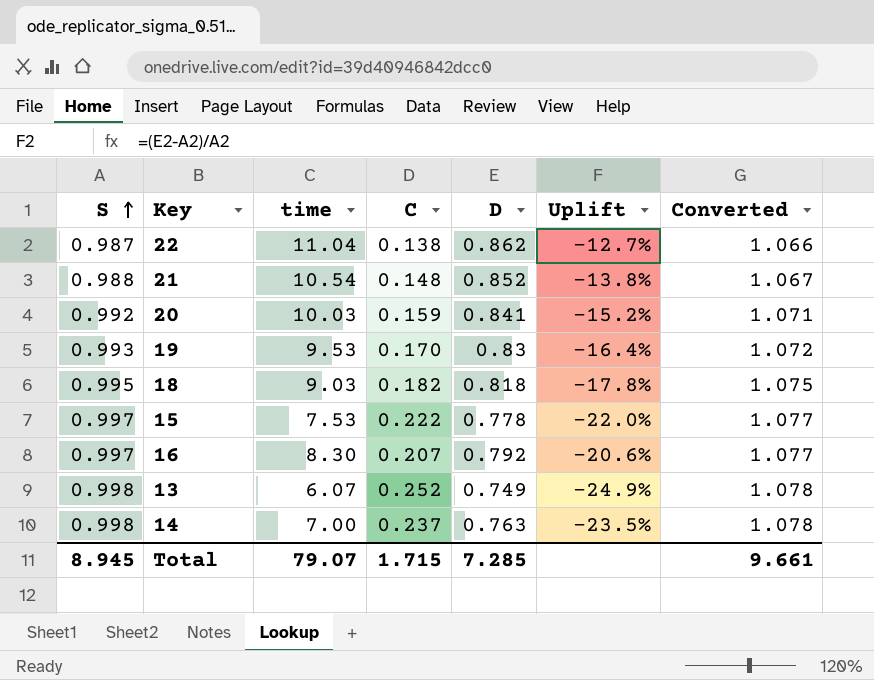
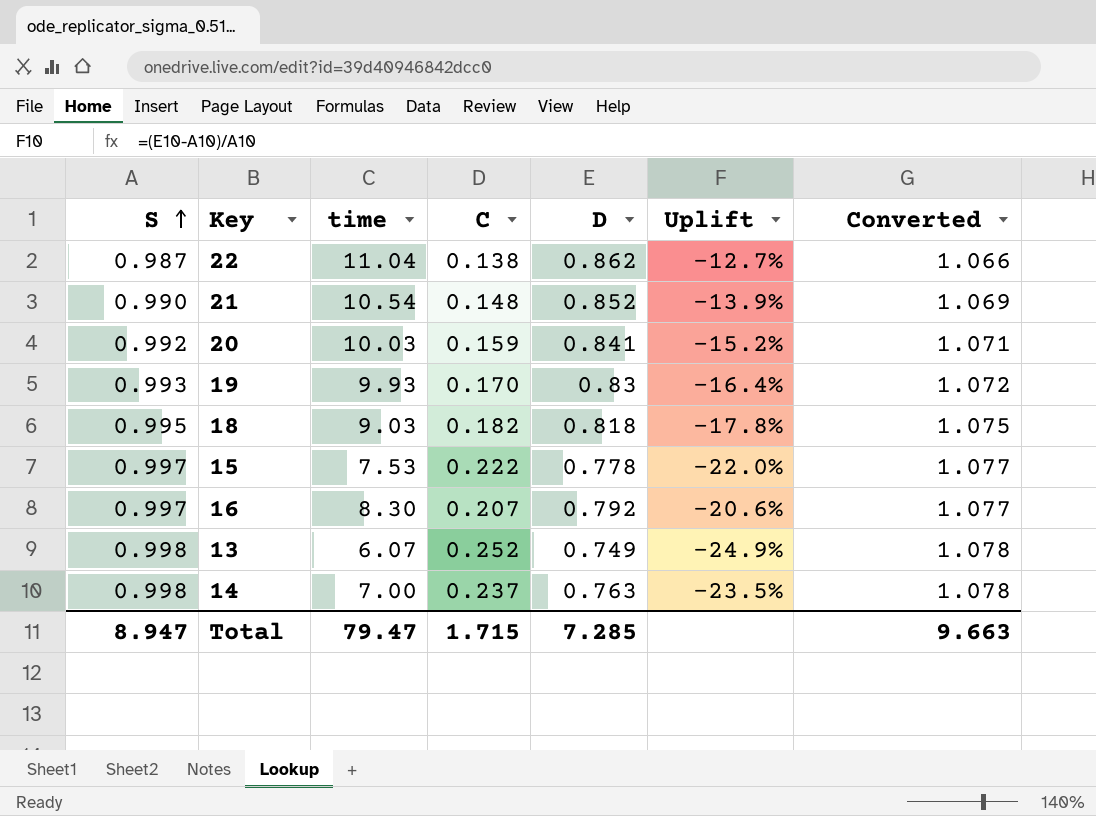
21 | S: 0.988 -> 0.990
21 | Uplift: -13.8% -> -13.9%
21 | Converted: 1.067 -> 1.069
19 | time: 9.53 -> 9.93
Total | S: 8.945 -> 8.947
Total | time: 79.07 -> 79.47
Total | Converted: 9.661 -> 9.663

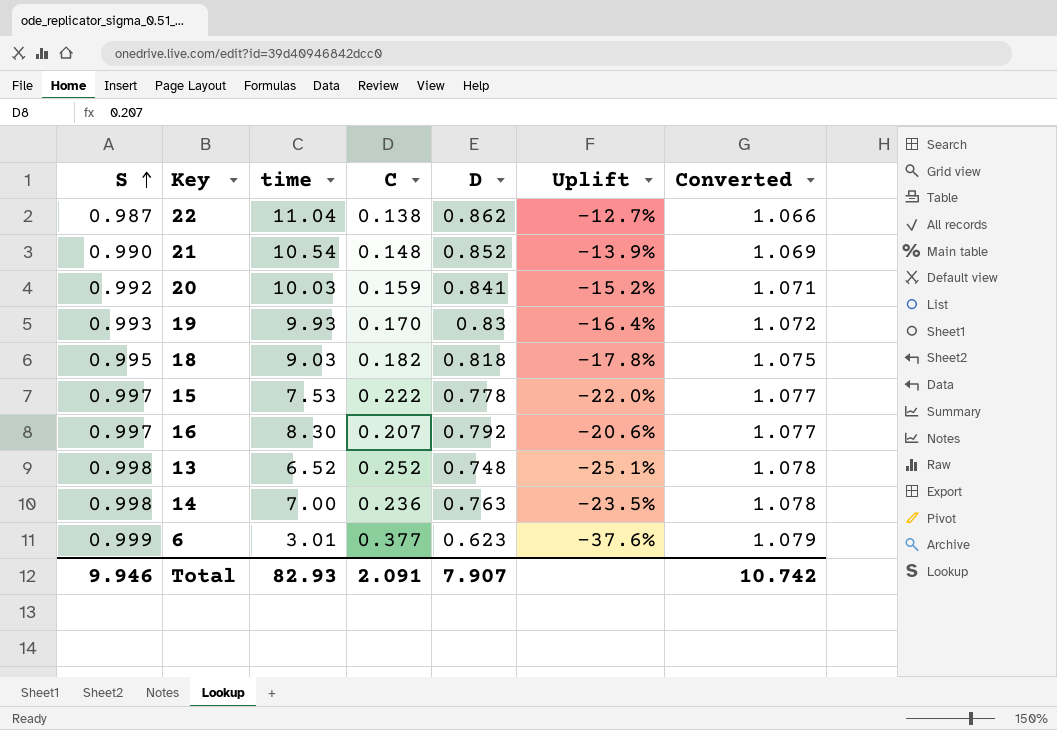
13 | time: 6.07 -> 6.52
13 | D: 0.749 -> 0.748
13 | Uplift: -24.9% -> -25.1%
14 | C: 0.237 -> 0.236
row 6: none -> 0.999 | 3.01 | 0.377 | 0.623 | -37.6% | 1.079
Total | S: 8.947 -> 9.946
Total | time: 79.47 -> 82.93
Total | C: 1.715 -> 2.091
Total | D: 7.285 -> 7.907
Total | Converted: 9.663 -> 10.742

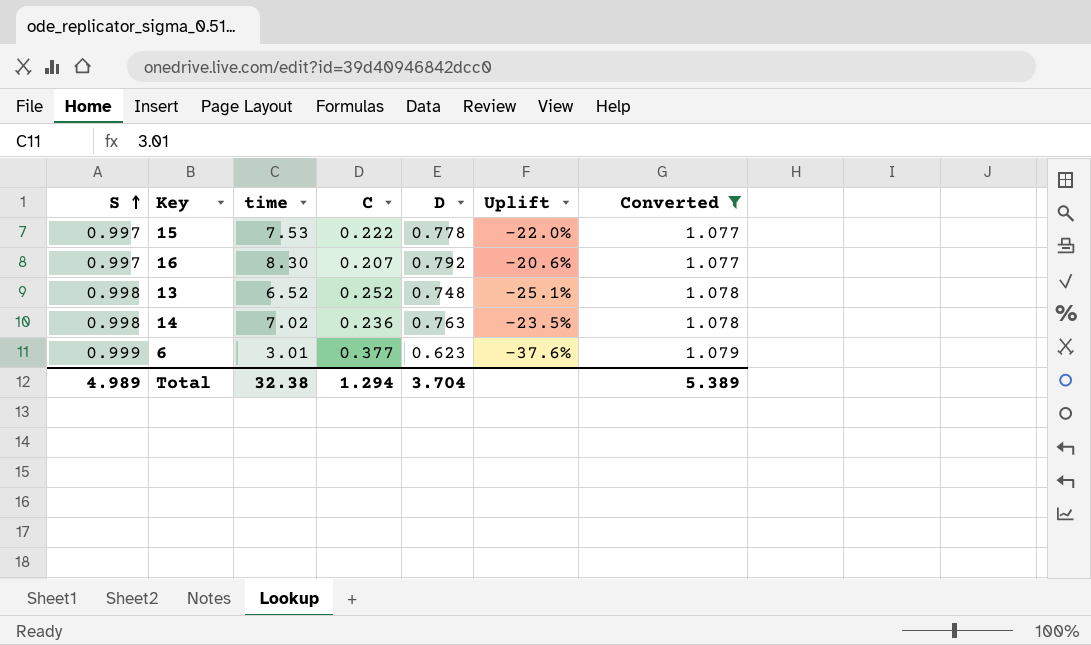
filter: none -> Converted >= 1.077
14 | time: 7.00 -> 7.02
Total | S: 9.946 -> 4.989
Total | time: 82.93 -> 32.38
Total | C: 2.091 -> 1.294
Total | D: 7.907 -> 3.704
Total | Converted: 10.742 -> 5.389

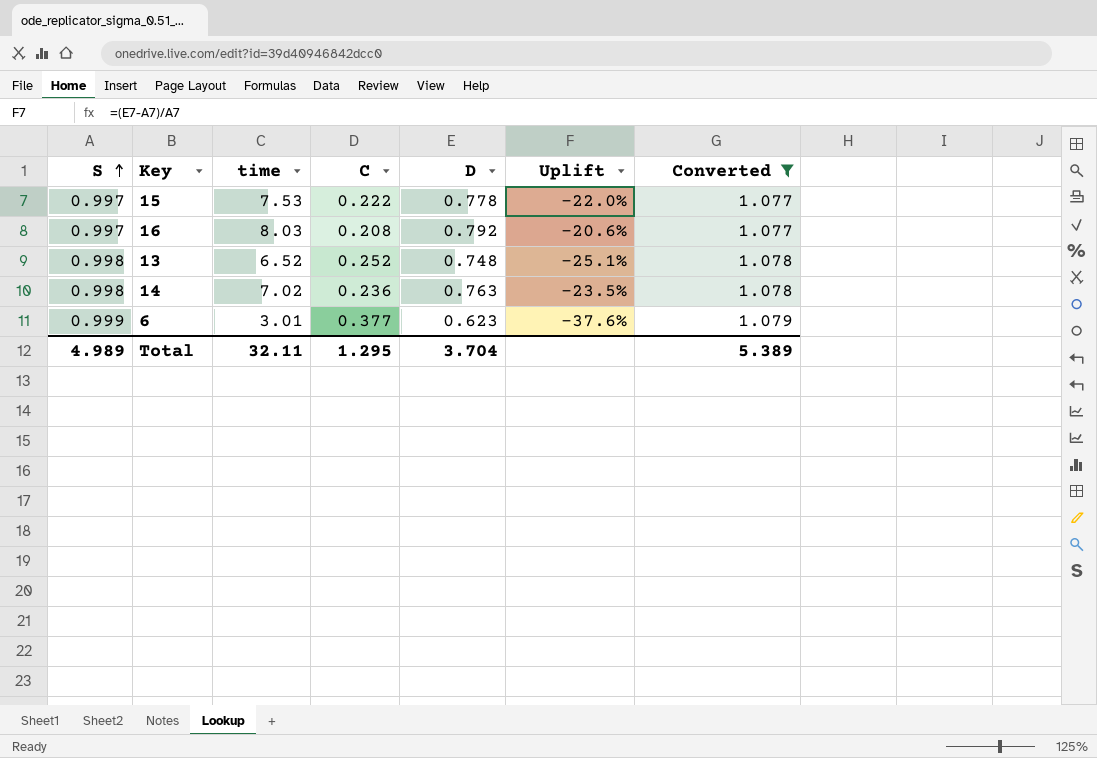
16 | time: 8.30 -> 8.03
16 | C: 0.207 -> 0.208
Total | time: 32.38 -> 32.11
Total | C: 1.294 -> 1.295

